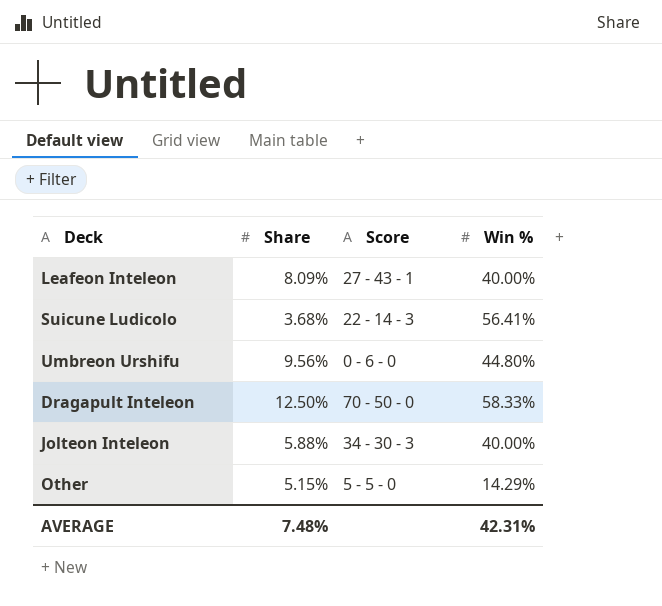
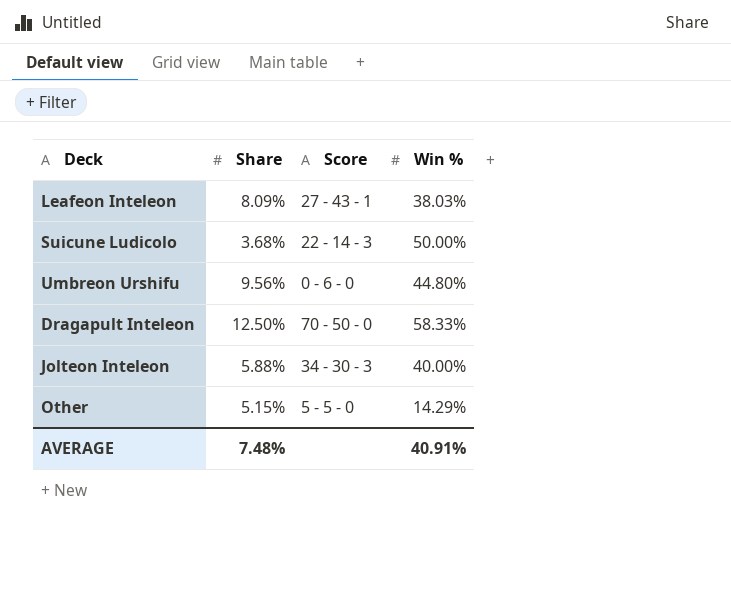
Leafeon Inteleon | Win %: 40.00% -> 38.03%
Suicune Ludicolo | Win %: 56.41% -> 50.00%
AVERAGE | Win %: 42.31% -> 40.91%

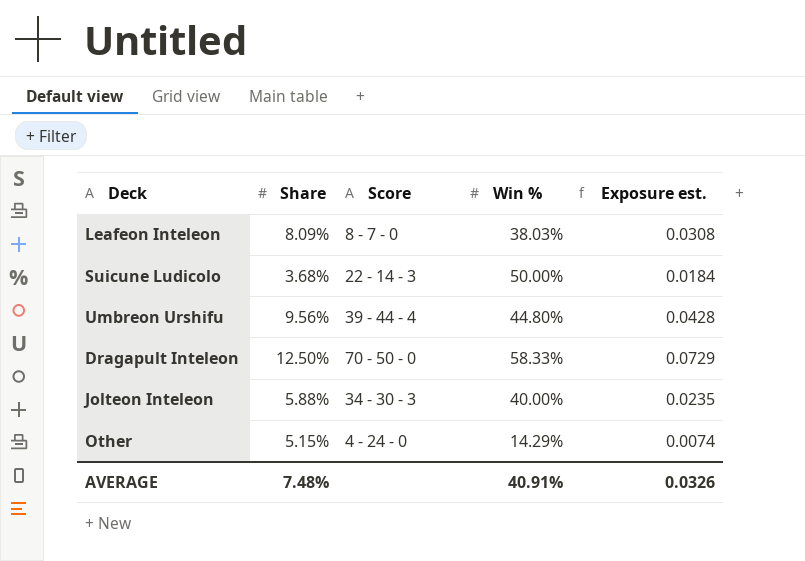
column Exposure est. | formula: none -> [Share] * [Win %]
Leafeon Inteleon | Score: 27 - 43 - 1 -> 8 - 7 - 0
Umbreon Urshifu | Score: 0 - 6 - 0 -> 39 - 44 - 4
Other | Score: 5 - 5 - 0 -> 4 - 24 - 0

